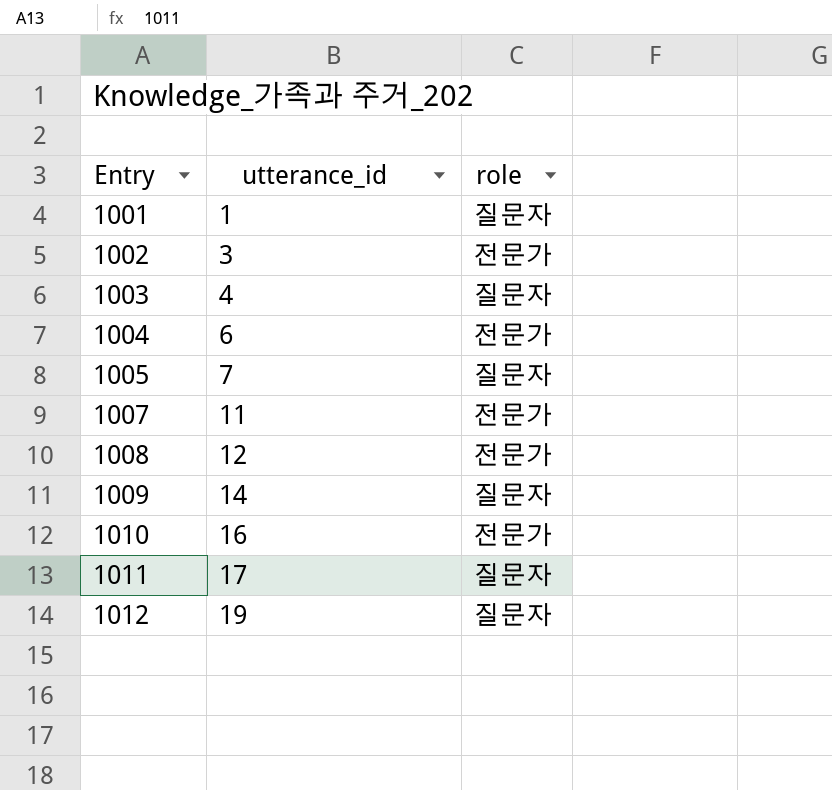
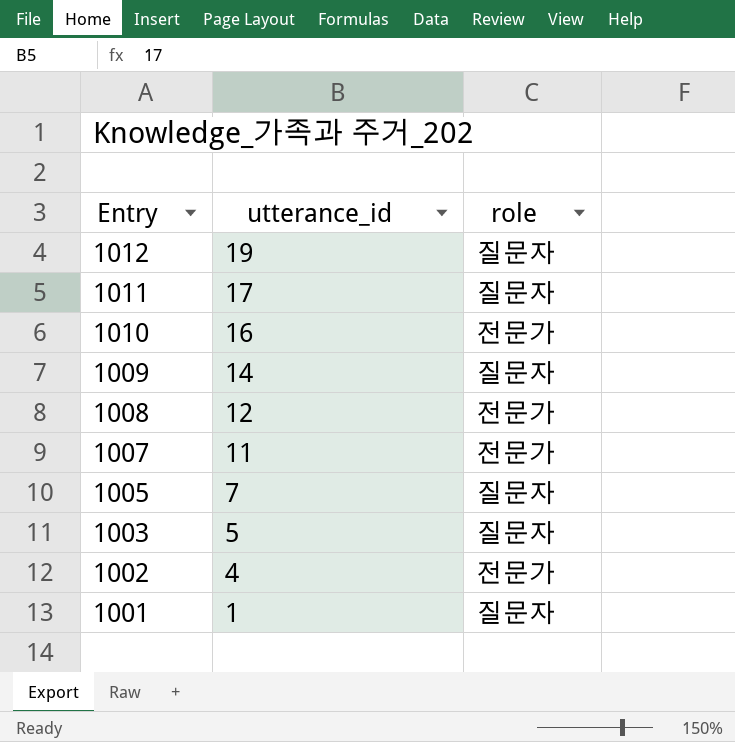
row order: Entry ascending -> Entry descending
row 1004: 6 | 전문가 -> none
1003 | utterance_id: 4 -> 5
1002 | utterance_id: 3 -> 4

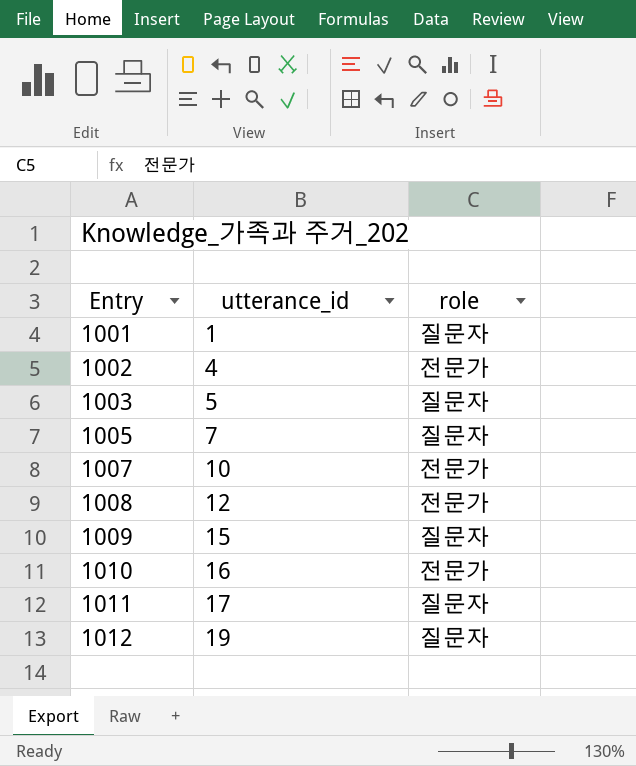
row order: Entry descending -> Entry ascending
1007 | utterance_id: 11 -> 10
1009 | utterance_id: 14 -> 15

